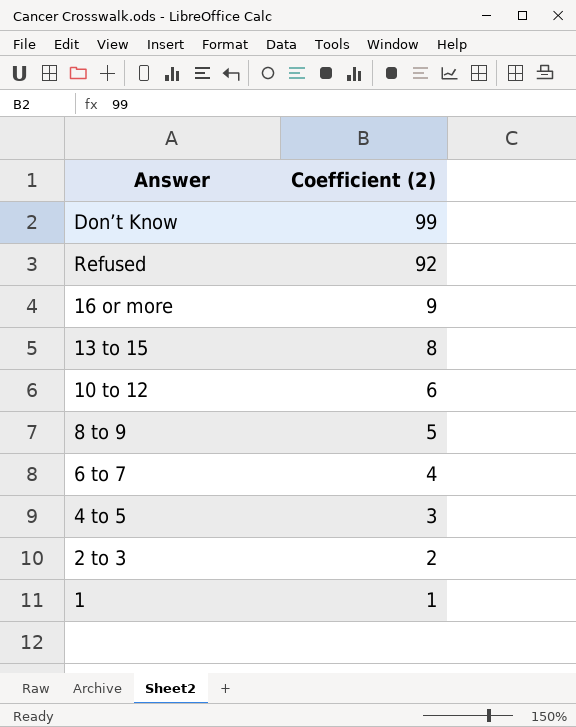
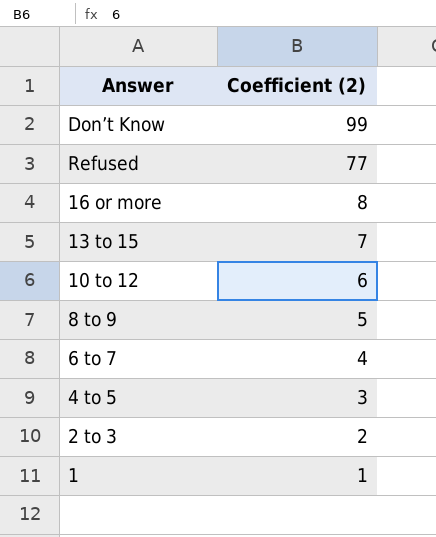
Refused | Coefficient (2): 92 -> 77
16 or more | Coefficient (2): 9 -> 8
13 to 15 | Coefficient (2): 8 -> 7

